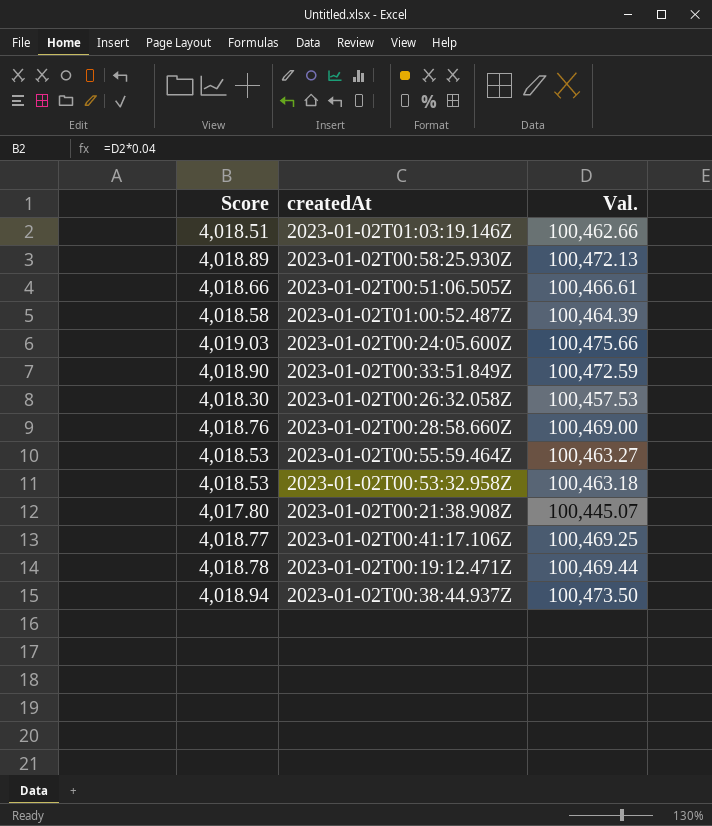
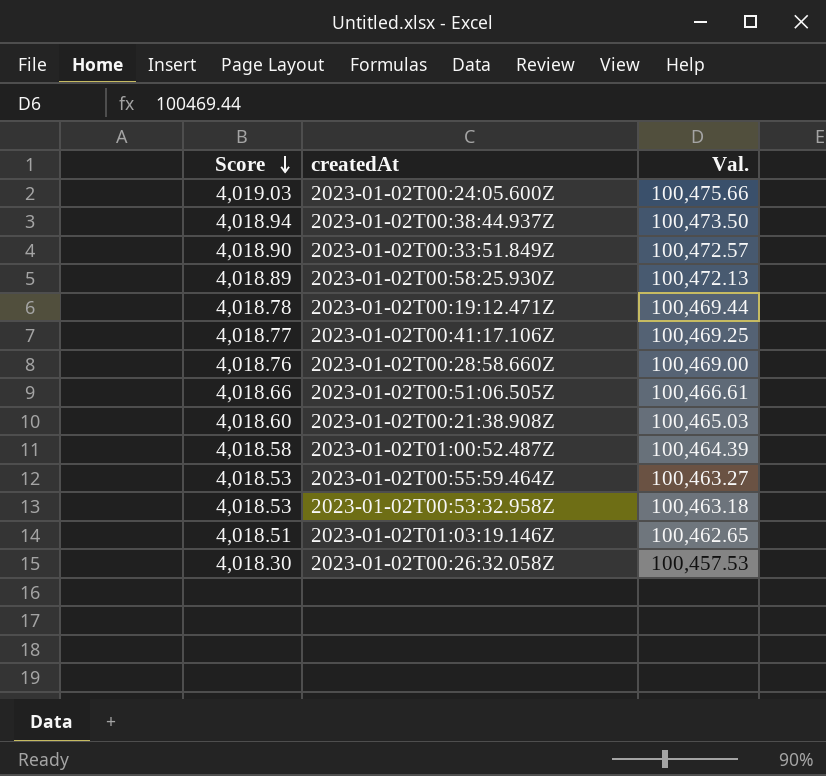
row order: none -> Score descending
2023-01-02T00:33:51.849Z | Val.: 100,472.59 -> 100,472.57
2023-01-02T00:21:38.908Z | Score: 4,017.80 -> 4,018.60
2023-01-02T00:21:38.908Z | Val.: 100,445.07 -> 100,465.03
2023-01-02T01:03:19.146Z | Val.: 100,462.66 -> 100,462.65

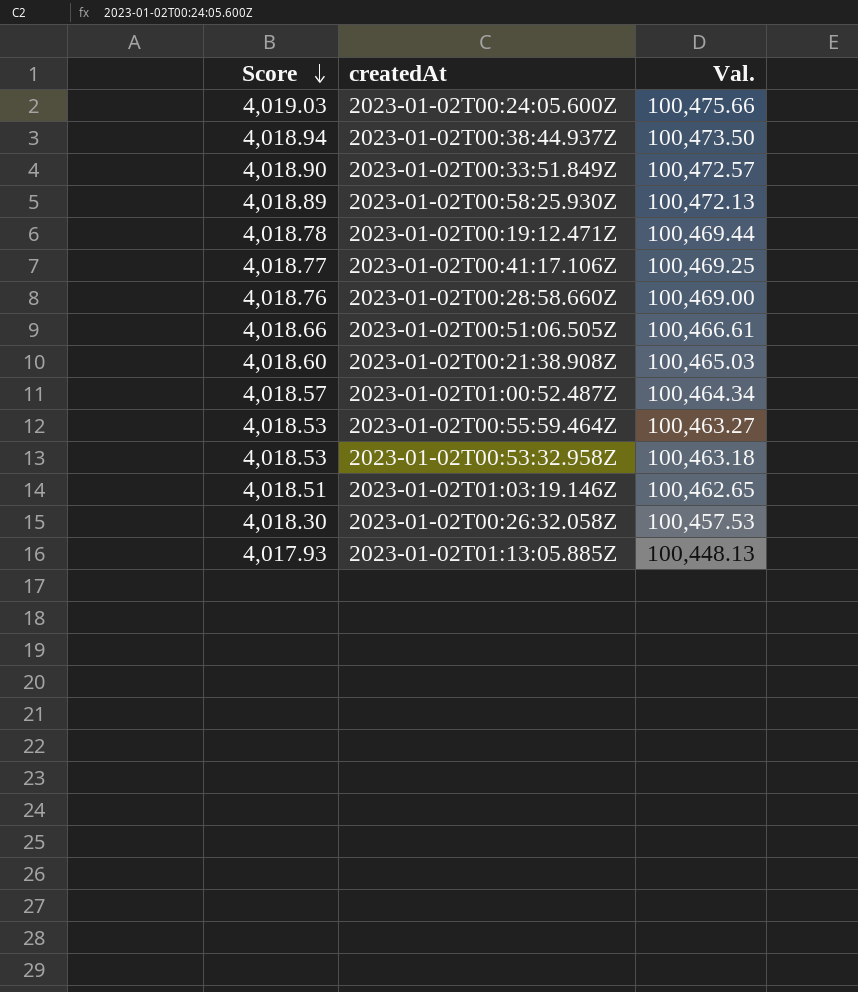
2023-01-02T01:00:52.487Z | Score: 4,018.58 -> 4,018.57
2023-01-02T01:00:52.487Z | Val.: 100,464.39 -> 100,464.34
row 2023-01-02T01:13:05.885Z: none -> 4,017.93 | 100,448.13

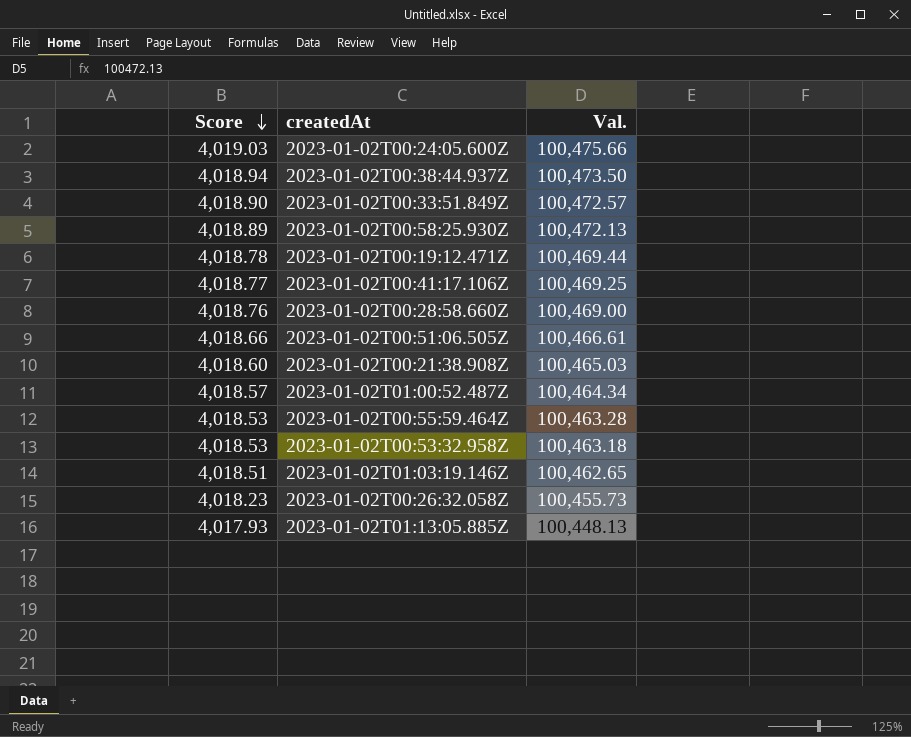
2023-01-02T00:55:59.464Z | Val.: 100,463.27 -> 100,463.28
2023-01-02T00:26:32.058Z | Score: 4,018.30 -> 4,018.23
2023-01-02T00:26:32.058Z | Val.: 100,457.53 -> 100,455.73

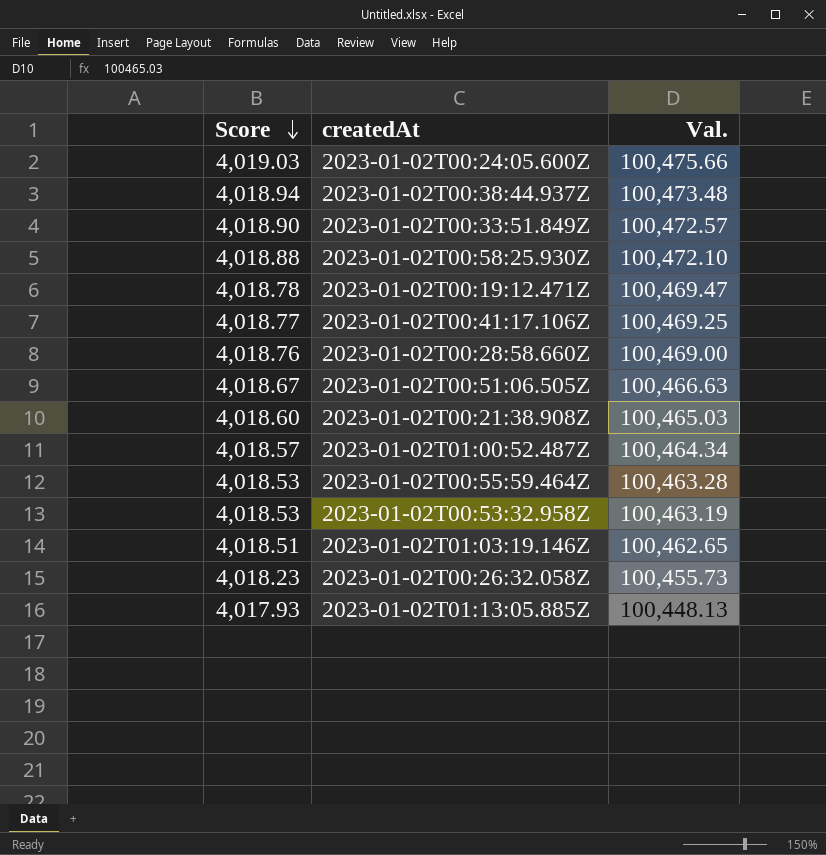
2023-01-02T00:38:44.937Z | Val.: 100,473.50 -> 100,473.48
2023-01-02T00:58:25.930Z | Score: 4,018.89 -> 4,018.88
2023-01-02T00:58:25.930Z | Val.: 100,472.13 -> 100,472.10
2023-01-02T00:19:12.471Z | Val.: 100,469.44 -> 100,469.47
2023-01-02T00:51:06.505Z | Score: 4,018.66 -> 4,018.67
2023-01-02T00:51:06.505Z | Val.: 100,466.61 -> 100,466.63
2023-01-02T00:53:32.958Z | Val.: 100,463.18 -> 100,463.19

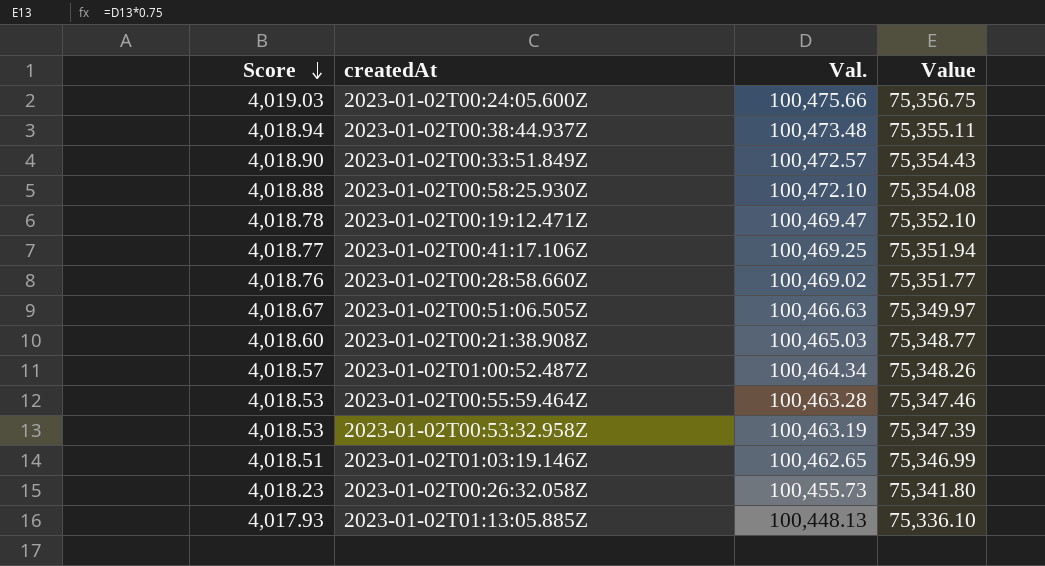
column Value | formula: none -> [Val.] * 0.75
2023-01-02T00:28:58.660Z | Val.: 100,469.00 -> 100,469.02

